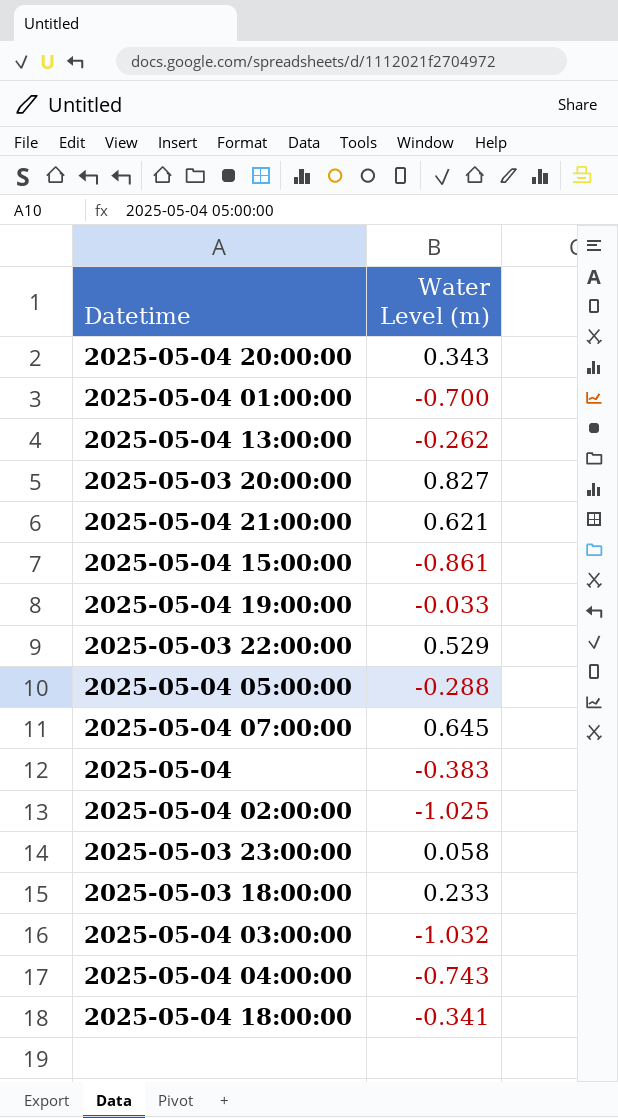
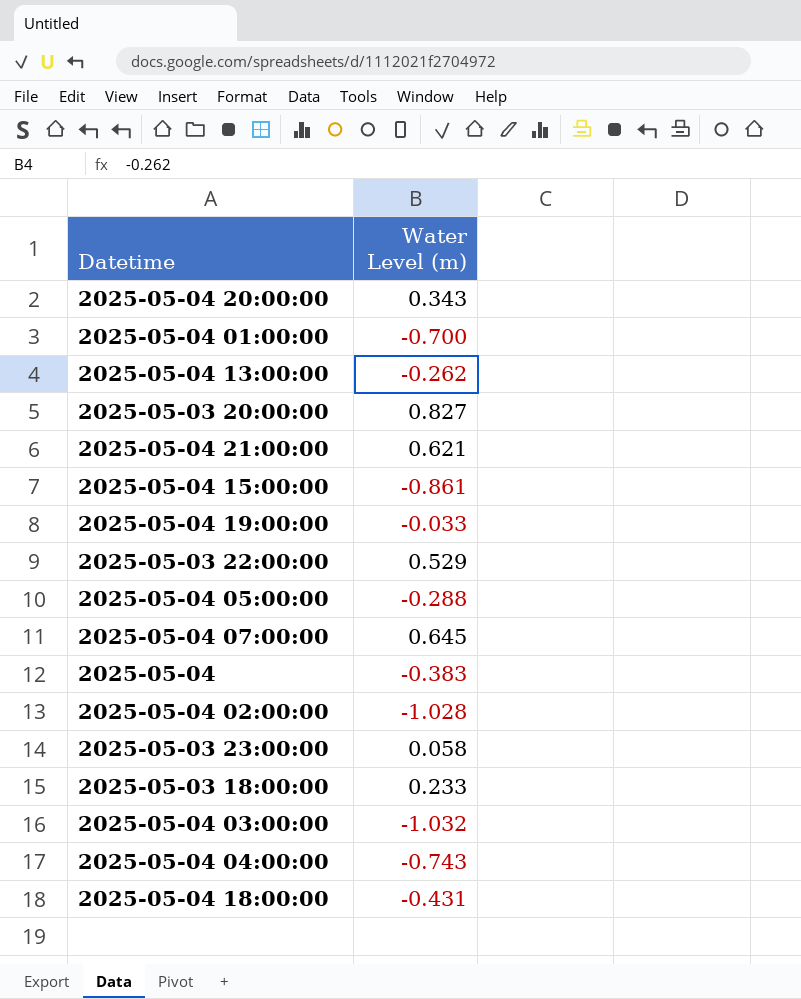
2025-05-04 02:00:00 | Water Level (m): -1.025 -> -1.028
2025-05-04 18:00:00 | Water Level (m): -0.341 -> -0.431

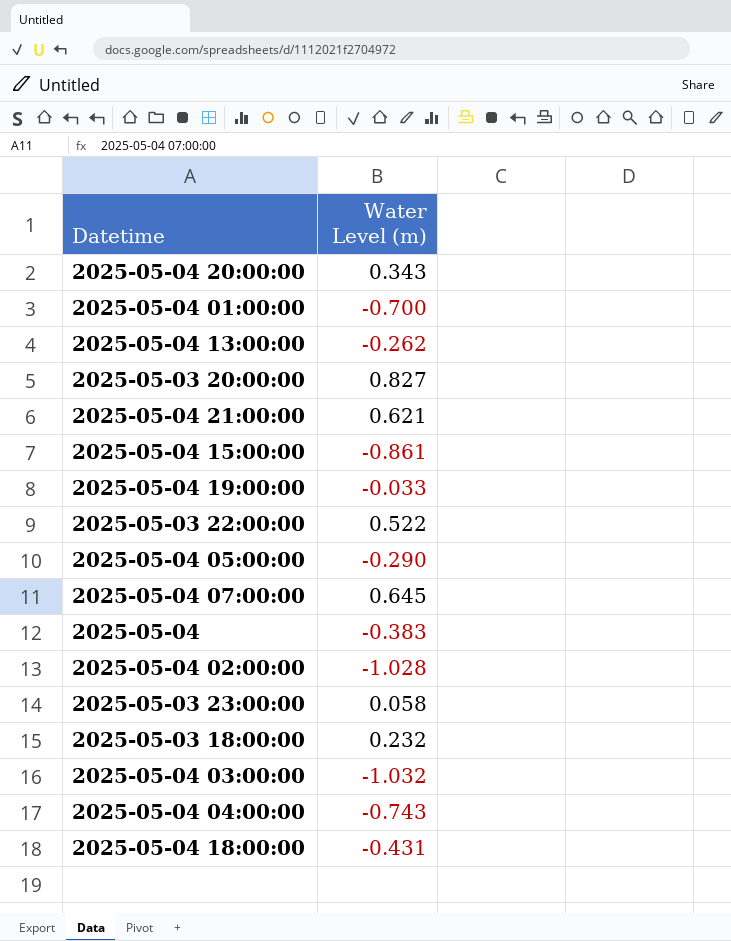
2025-05-03 22:00:00 | Water Level (m): 0.529 -> 0.522
2025-05-04 05:00:00 | Water Level (m): -0.288 -> -0.290
2025-05-03 18:00:00 | Water Level (m): 0.233 -> 0.232

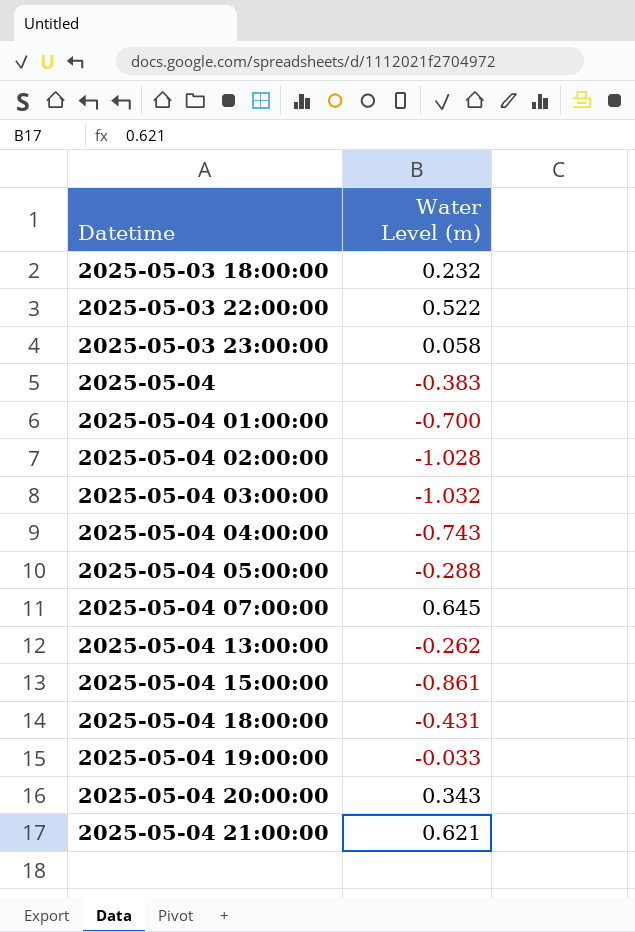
row order: none -> Datetime ascending
row 2025-05-03 20:00:00: 0.827 -> none
2025-05-04 05:00:00 | Water Level (m): -0.290 -> -0.288

